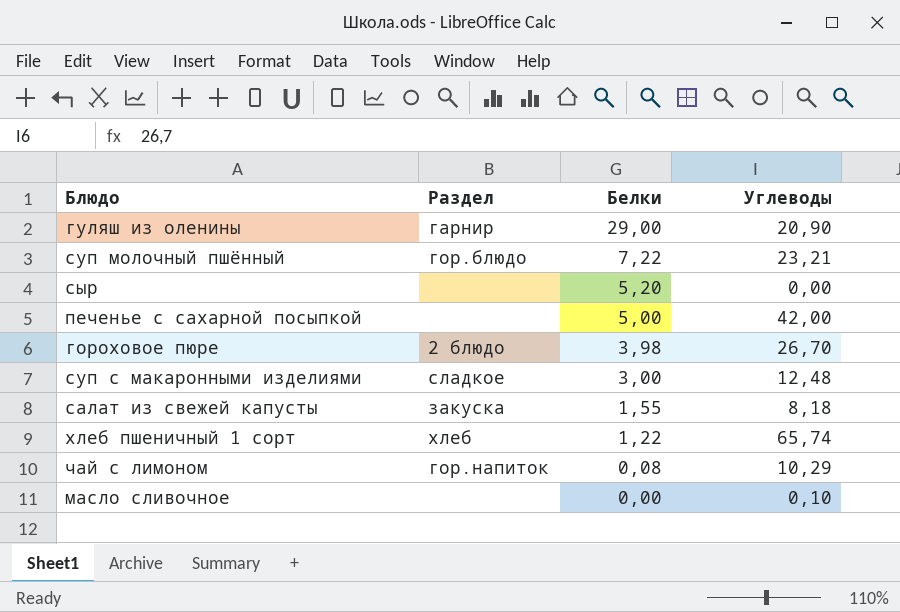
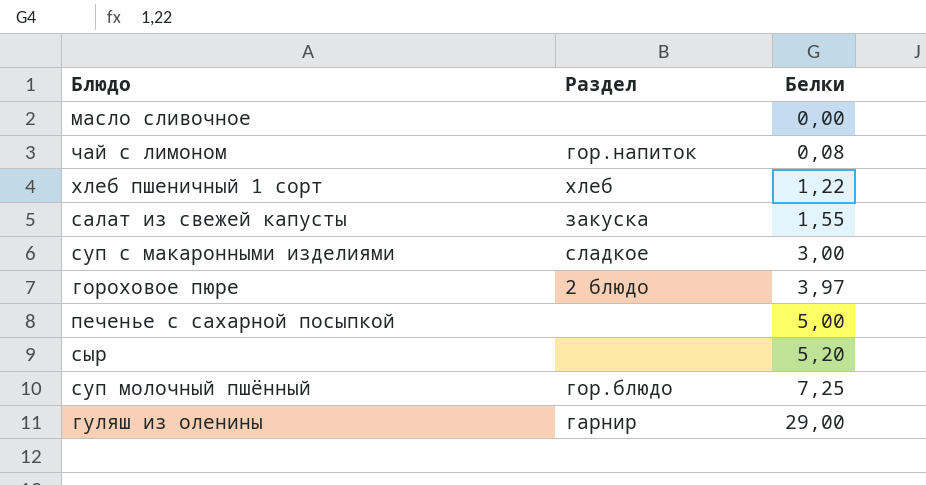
row order: Белки descending -> Белки ascending
column Углеводы | position: 4 -> none
гороховое пюре | Белки: 3,98 -> 3,97
суп молочный пшённый | Белки: 7,22 -> 7,25

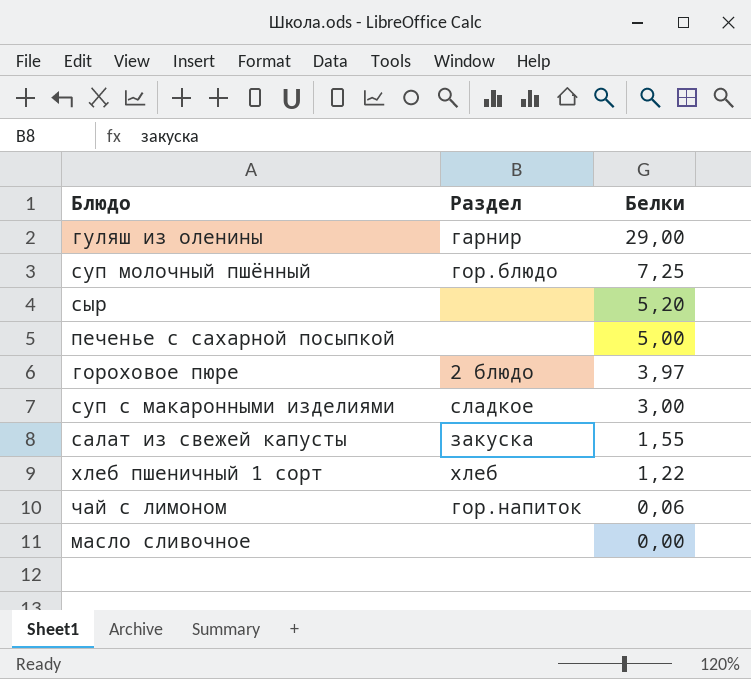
row order: Белки ascending -> Белки descending
чай с лимоном | Белки: 0,08 -> 0,06

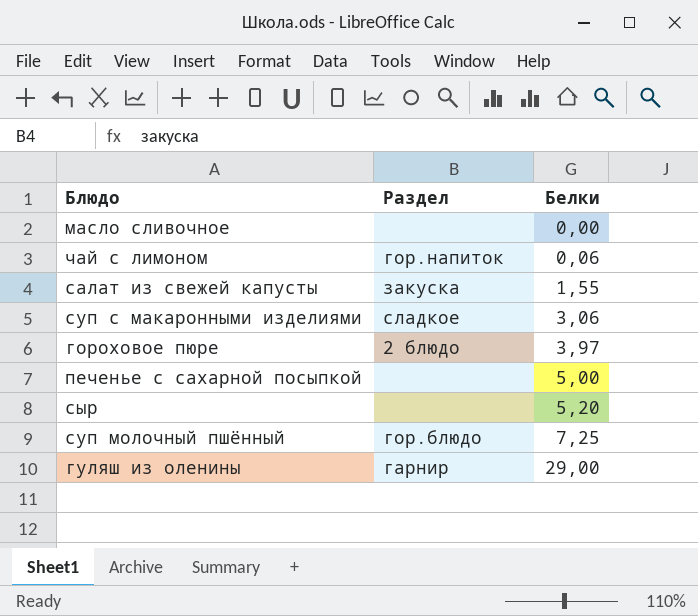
row order: Белки descending -> Белки ascending
row хлеб пшеничный 1 сорт: хлеб | 1,22 -> none
суп с макаронными изделиями | Белки: 3,00 -> 3,06

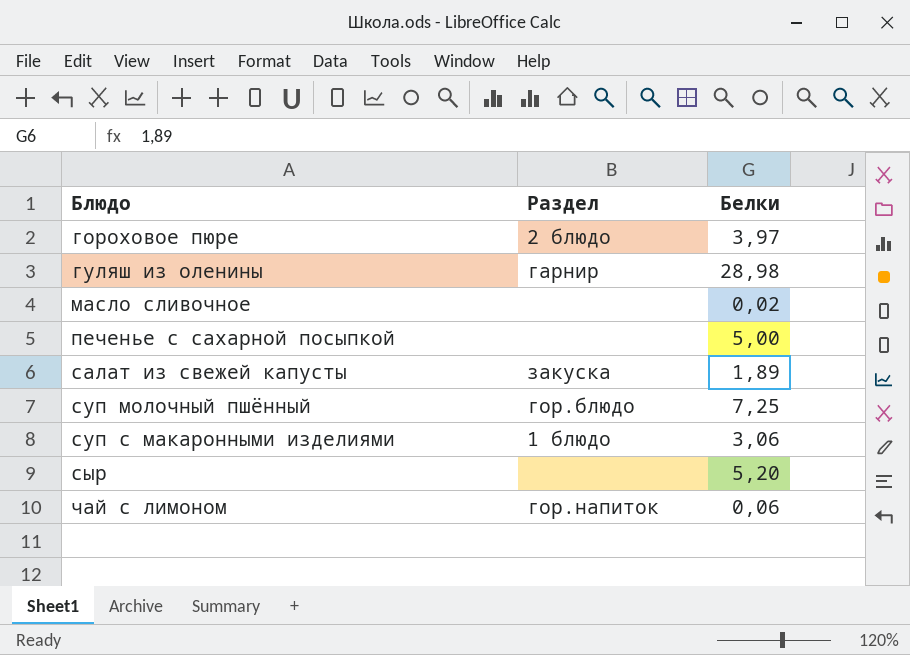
row order: Белки ascending -> Блюдо ascending
гуляш из оленины | Белки: 29,00 -> 28,98
масло сливочное | Белки: 0,00 -> 0,02
салат из свежей капусты | Белки: 1,55 -> 1,89
суп с макаронными изделиями | Раздел: сладкое -> 1 блюдо

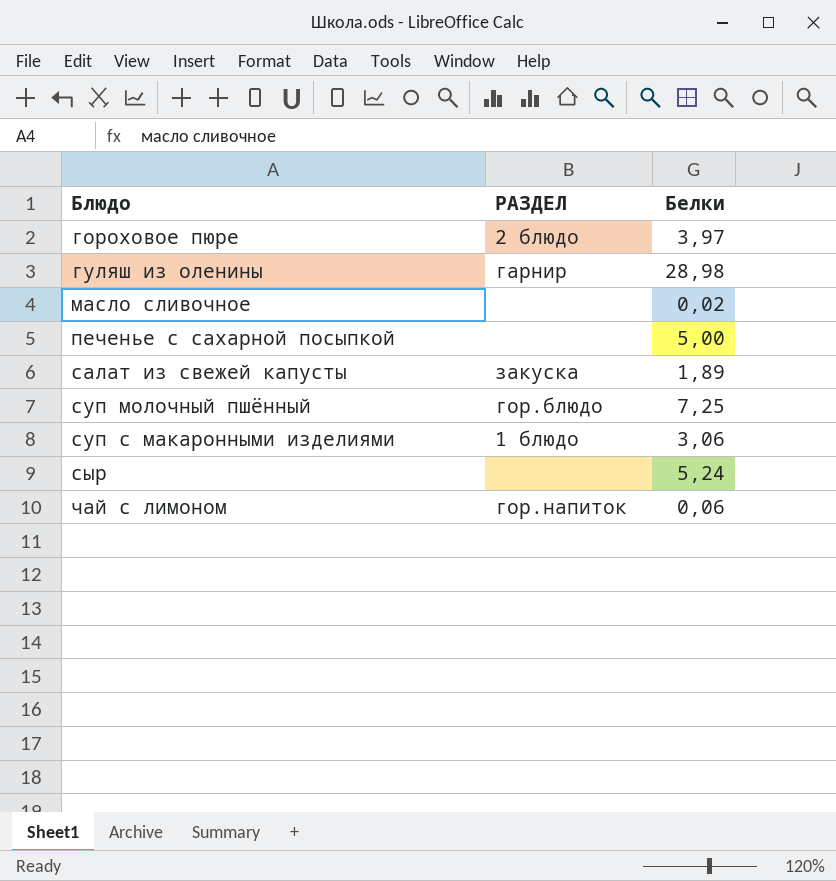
column name: Раздел -> РАЗДЕЛ
сыр | Белки: 5,20 -> 5,24

